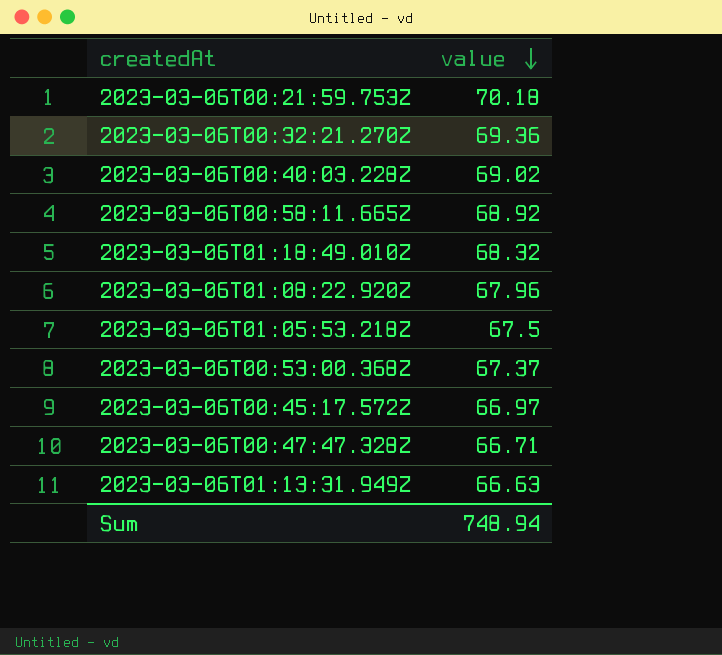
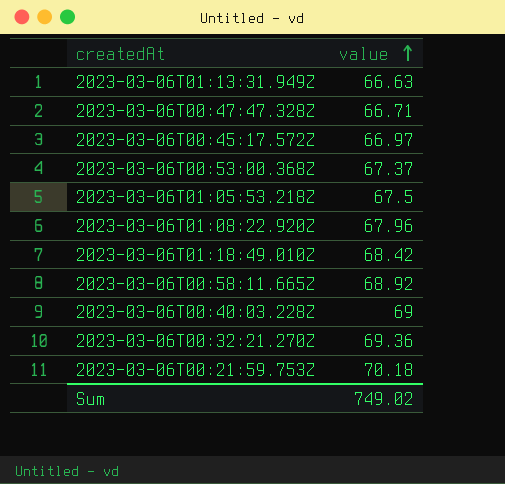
row order: value descending -> value ascending
2023-03-06T01:18:49.010Z | value: 68.32 -> 68.42
2023-03-06T00:40:03.228Z | value: 69.02 -> 69
Sum | value: 748.94 -> 749.02

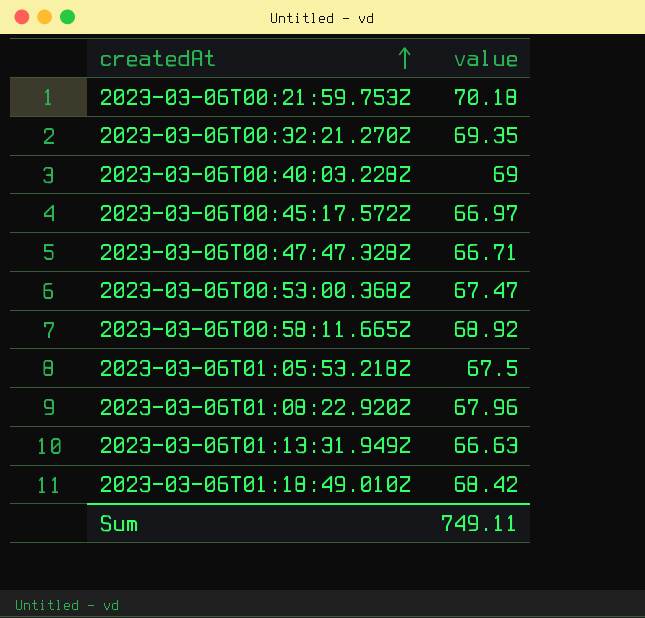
row order: value ascending -> createdAt ascending
2023-03-06T00:32:21.270Z | value: 69.36 -> 69.35
2023-03-06T00:53:00.368Z | value: 67.37 -> 67.47
Sum | value: 749.02 -> 749.11

